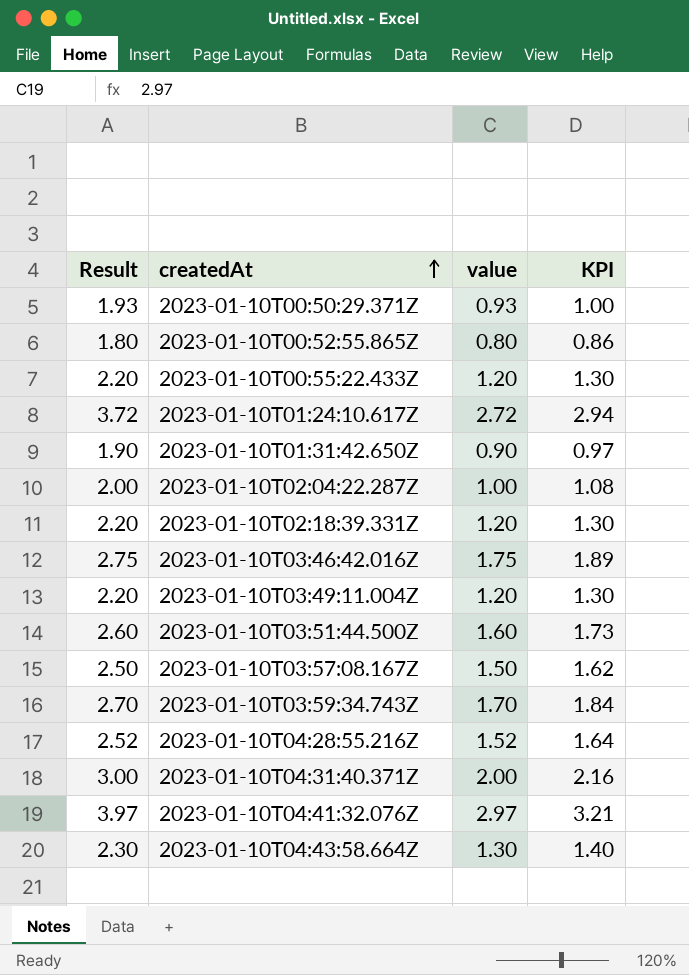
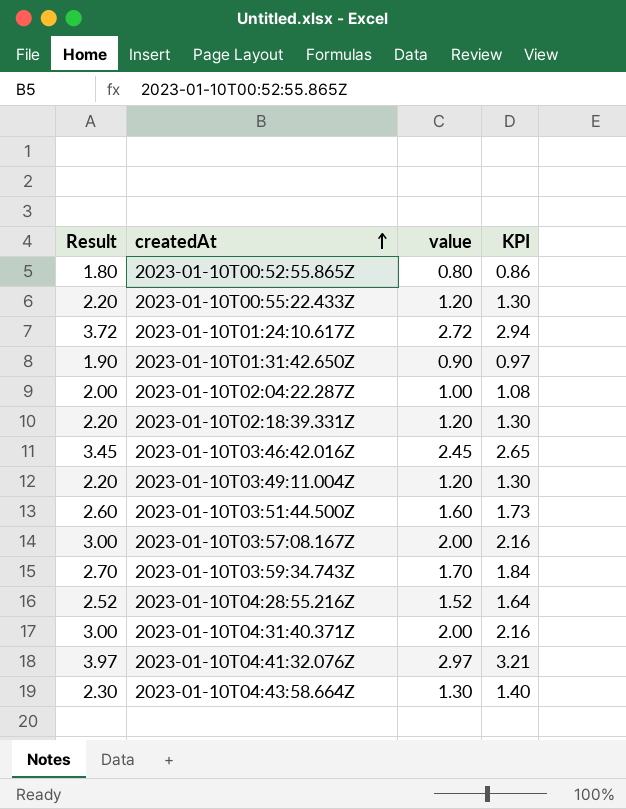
row 2023-01-10T00:50:29.371Z: 1.93 | 0.93 | 1.00 -> none
2023-01-10T03:46:42.016Z | Result: 2.75 -> 3.45
2023-01-10T03:46:42.016Z | value: 1.75 -> 2.45
2023-01-10T03:46:42.016Z | KPI: 1.89 -> 2.65
2023-01-10T03:57:08.167Z | Result: 2.50 -> 3.00
2023-01-10T03:57:08.167Z | value: 1.50 -> 2.00
2023-01-10T03:57:08.167Z | KPI: 1.62 -> 2.16

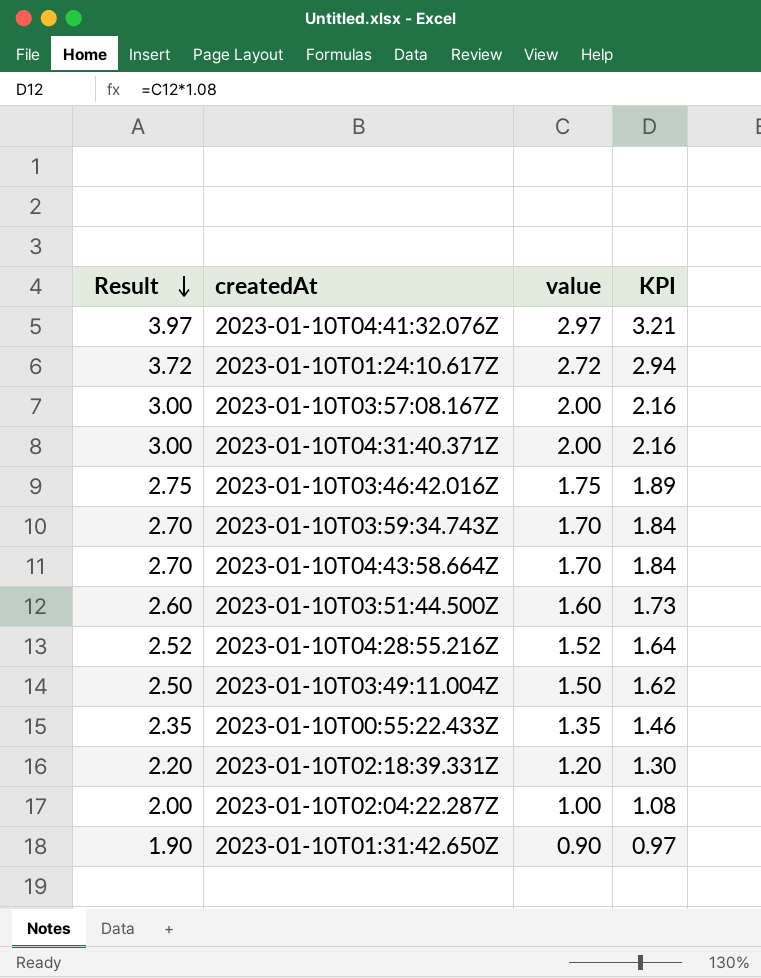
row order: createdAt ascending -> Result descending
row 2023-01-10T00:52:55.865Z: 1.80 | 0.80 | 0.86 -> none
2023-01-10T03:46:42.016Z | Result: 3.45 -> 2.75
2023-01-10T03:46:42.016Z | value: 2.45 -> 1.75
2023-01-10T03:46:42.016Z | KPI: 2.65 -> 1.89
2023-01-10T04:43:58.664Z | Result: 2.30 -> 2.70
2023-01-10T04:43:58.664Z | value: 1.30 -> 1.70
2023-01-10T04:43:58.664Z | KPI: 1.40 -> 1.84
2023-01-10T03:49:11.004Z | Result: 2.20 -> 2.50
2023-01-10T03:49:11.004Z | value: 1.20 -> 1.50
2023-01-10T03:49:11.004Z | KPI: 1.30 -> 1.62
2023-01-10T00:55:22.433Z | Result: 2.20 -> 2.35
2023-01-10T00:55:22.433Z | value: 1.20 -> 1.35
2023-01-10T00:55:22.433Z | KPI: 1.30 -> 1.46

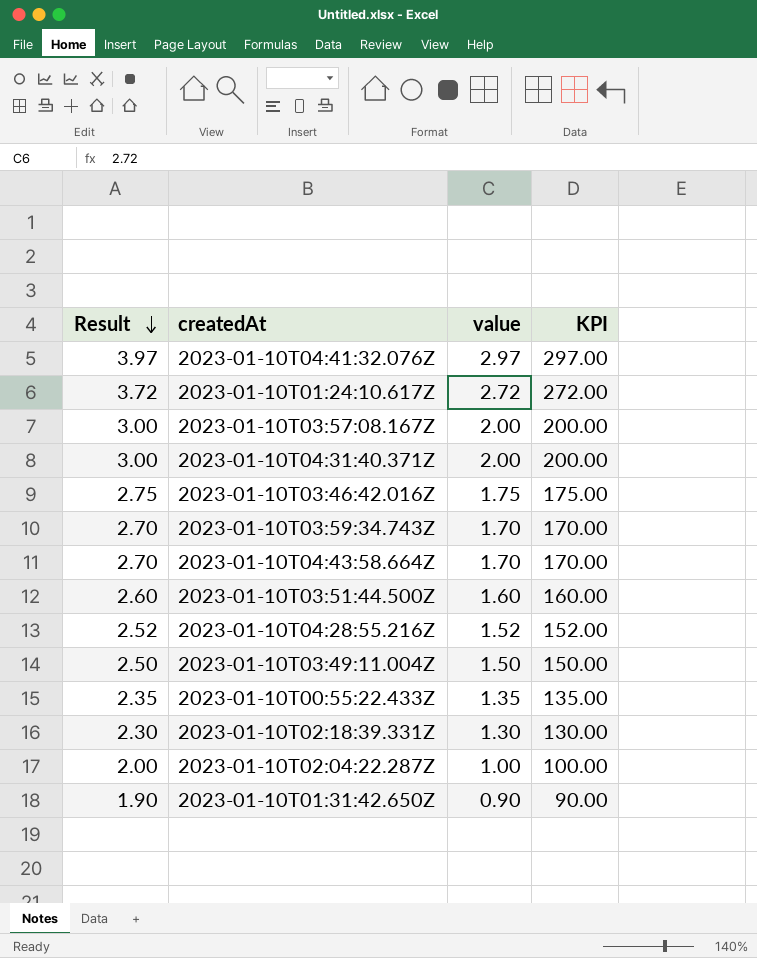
column KPI | formula: [value] * 1.08 -> [value] * 100
2023-01-10T02:18:39.331Z | Result: 2.20 -> 2.30
2023-01-10T02:18:39.331Z | value: 1.20 -> 1.30

